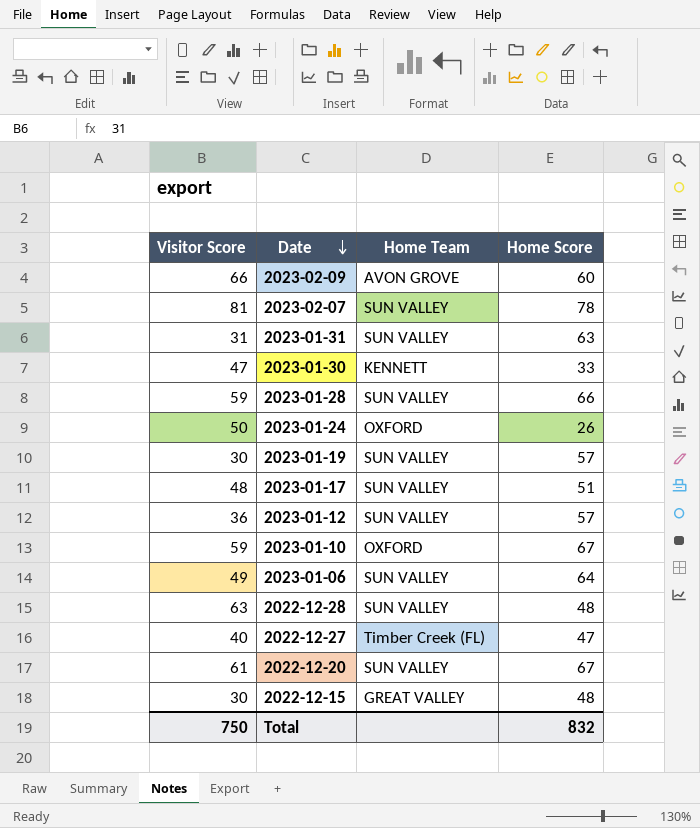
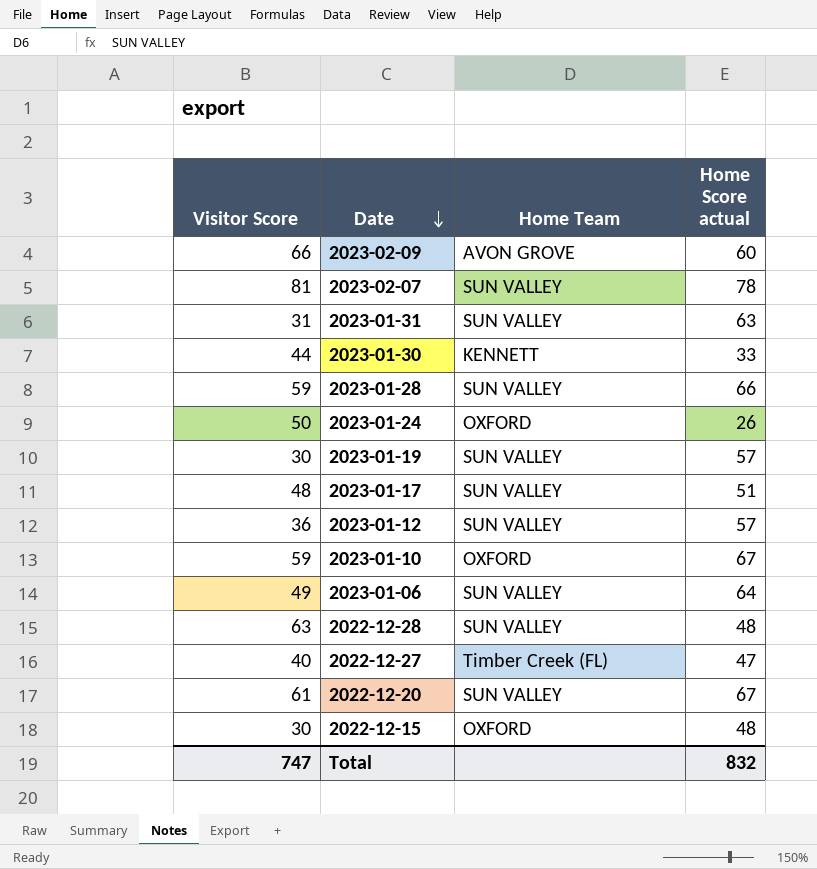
column name: Home Score -> Home Score actual
2023-01-30 | Visitor Score: 47 -> 44
2022-12-15 | Home Team: GREAT VALLEY -> OXFORD
Total | Visitor Score: 750 -> 747

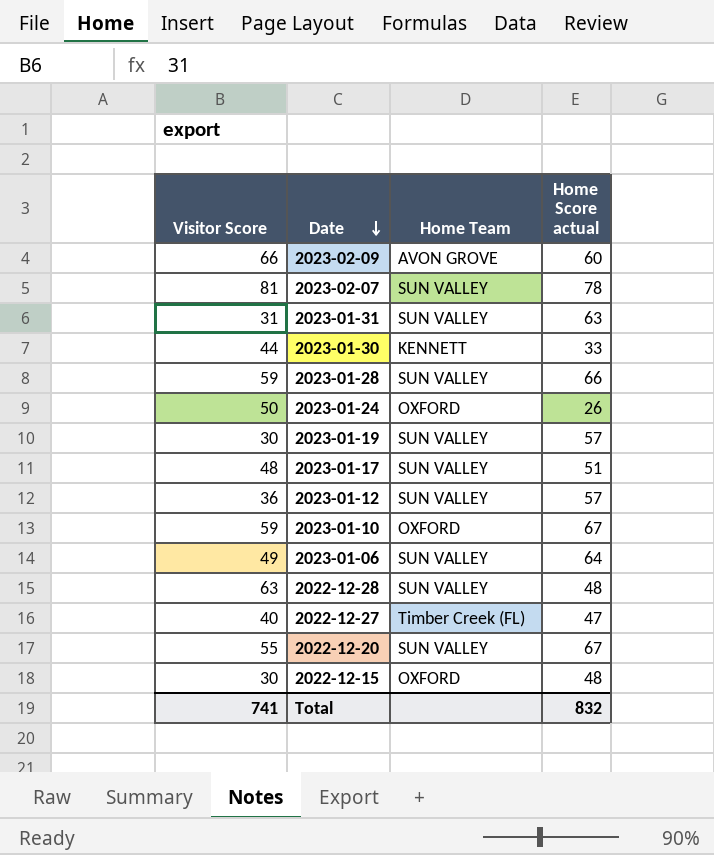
2022-12-20 | Visitor Score: 61 -> 55
Total | Visitor Score: 747 -> 741

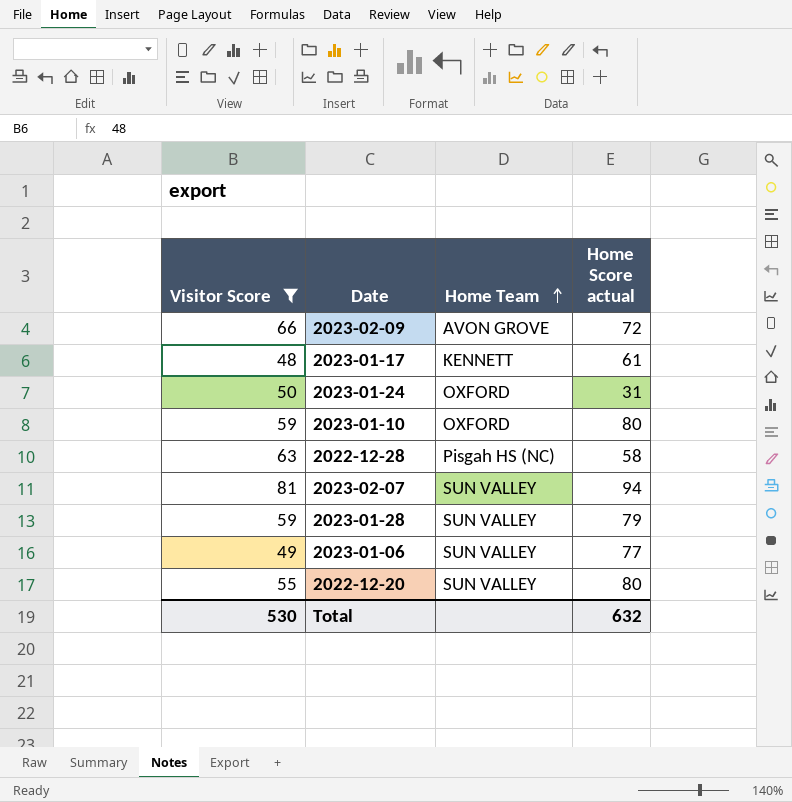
filter: none -> Visitor Score >= 48
row order: Date descending -> Home Team ascending
2023-02-09 | Home Score actual: 60 -> 72
2023-01-17 | Home Team: SUN VALLEY -> KENNETT
2023-01-17 | Home Score actual: 51 -> 61
2023-01-24 | Home Score actual: 26 -> 31
2023-01-10 | Home Score actual: 67 -> 80
2022-12-28 | Home Team: SUN VALLEY -> Pisgah HS (NC)
2022-12-28 | Home Score actual: 48 -> 58
2023-02-07 | Home Score actual: 78 -> 94
2023-01-28 | Home Score actual: 66 -> 79
2023-01-06 | Home Score actual: 64 -> 77
2022-12-20 | Home Score actual: 67 -> 80
Total | Visitor Score: 741 -> 530
Total | Home Score actual: 832 -> 632

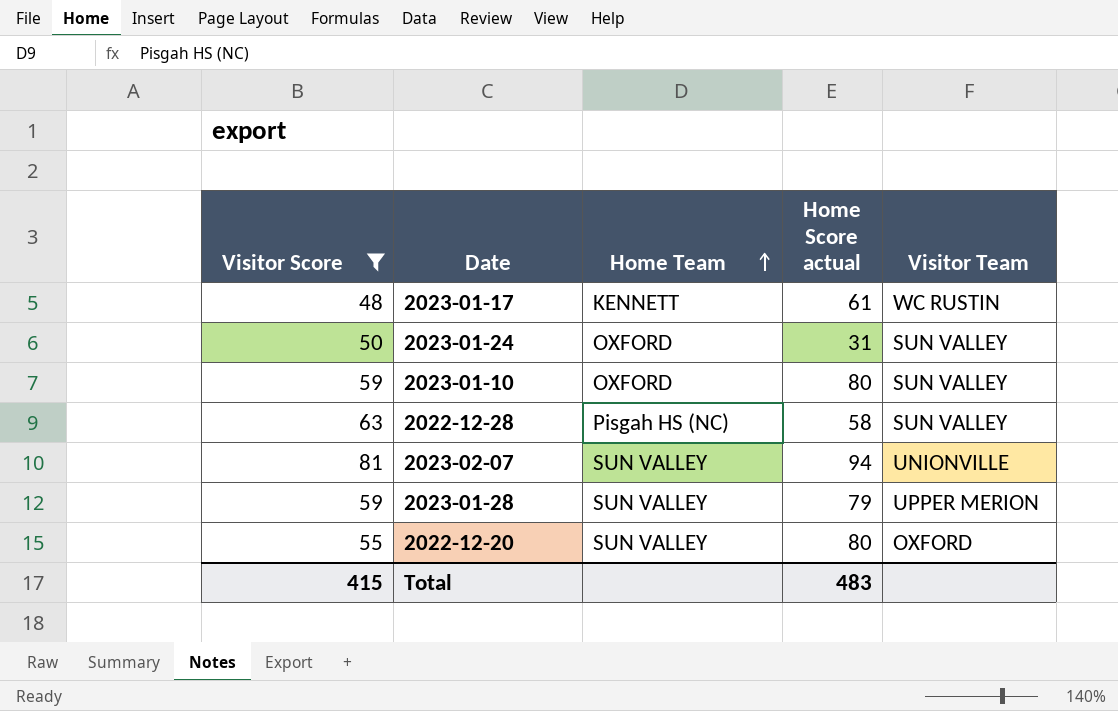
column Visitor Team | position: none -> 5
row 2023-02-09: 66 | AVON GROVE | 72 -> none
row 2023-01-06: 49 | SUN VALLEY | 77 -> none
Total | Visitor Score: 530 -> 415
Total | Home Score actual: 632 -> 483

